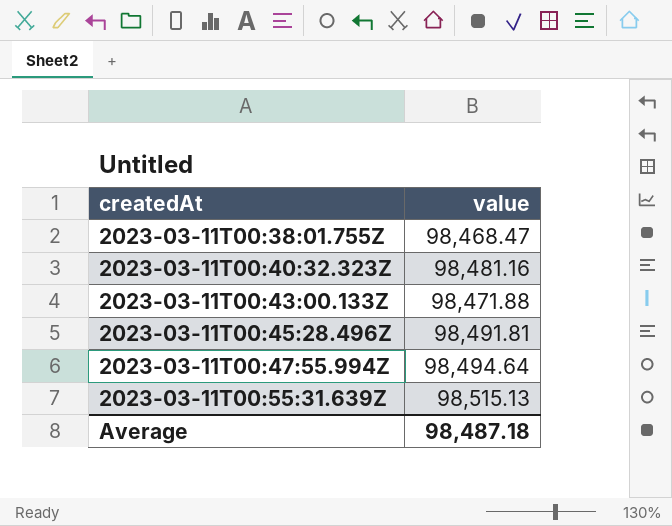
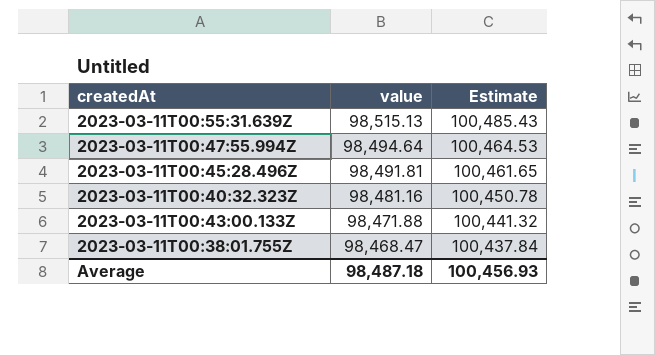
row order: createdAt ascending -> value descending
column Estimate | formula: none -> [value] * 1.02

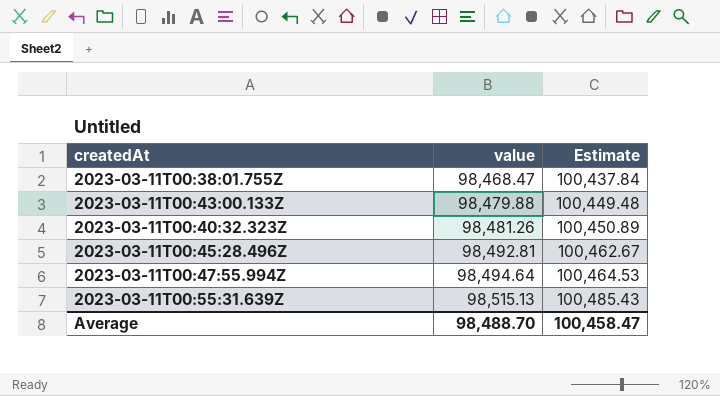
row order: value descending -> value ascending
2023-03-11T00:43:00.133Z | value: 98,471.88 -> 98,479.88
2023-03-11T00:43:00.133Z | Estimate: 100,441.32 -> 100,449.48
2023-03-11T00:40:32.323Z | value: 98,481.16 -> 98,481.26
2023-03-11T00:40:32.323Z | Estimate: 100,450.78 -> 100,450.89
2023-03-11T00:45:28.496Z | value: 98,491.81 -> 98,492.81
2023-03-11T00:45:28.496Z | Estimate: 100,461.65 -> 100,462.67
Average | value: 98,487.18 -> 98,488.70
Average | Estimate: 100,456.93 -> 100,458.47

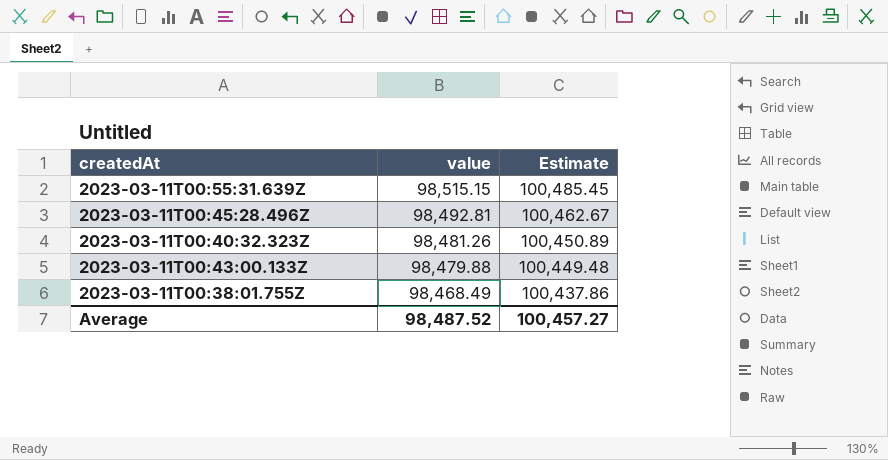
row order: value ascending -> value descending
row 2023-03-11T00:47:55.994Z: 98,494.64 | 100,464.53 -> none
2023-03-11T00:55:31.639Z | value: 98,515.13 -> 98,515.15
2023-03-11T00:55:31.639Z | Estimate: 100,485.43 -> 100,485.45
2023-03-11T00:38:01.755Z | value: 98,468.47 -> 98,468.49
2023-03-11T00:38:01.755Z | Estimate: 100,437.84 -> 100,437.86
Average | value: 98,488.70 -> 98,487.52
Average | Estimate: 100,458.47 -> 100,457.27

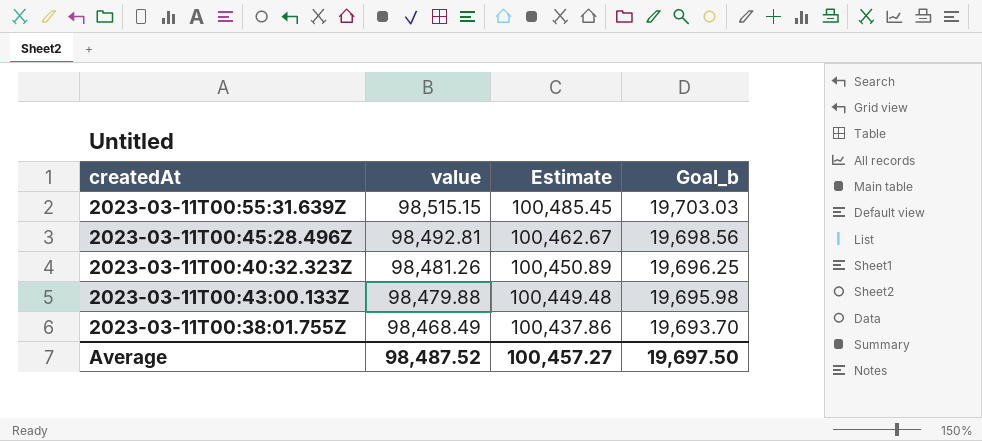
column Goal_b | formula: none -> [value] * 0.2

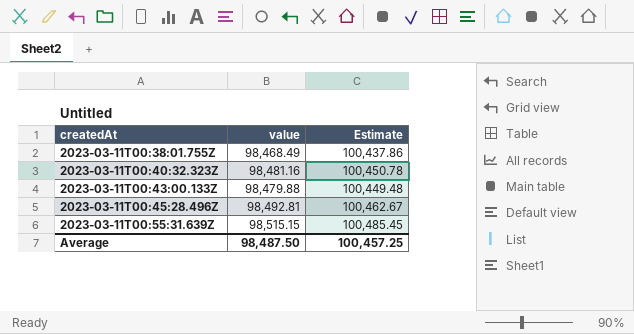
row order: value descending -> createdAt ascending
column Goal_b | formula: [value] * 0.2 -> none
2023-03-11T00:40:32.323Z | value: 98,481.26 -> 98,481.16
2023-03-11T00:40:32.323Z | Estimate: 100,450.89 -> 100,450.78
Average | value: 98,487.52 -> 98,487.50
Average | Estimate: 100,457.27 -> 100,457.25

